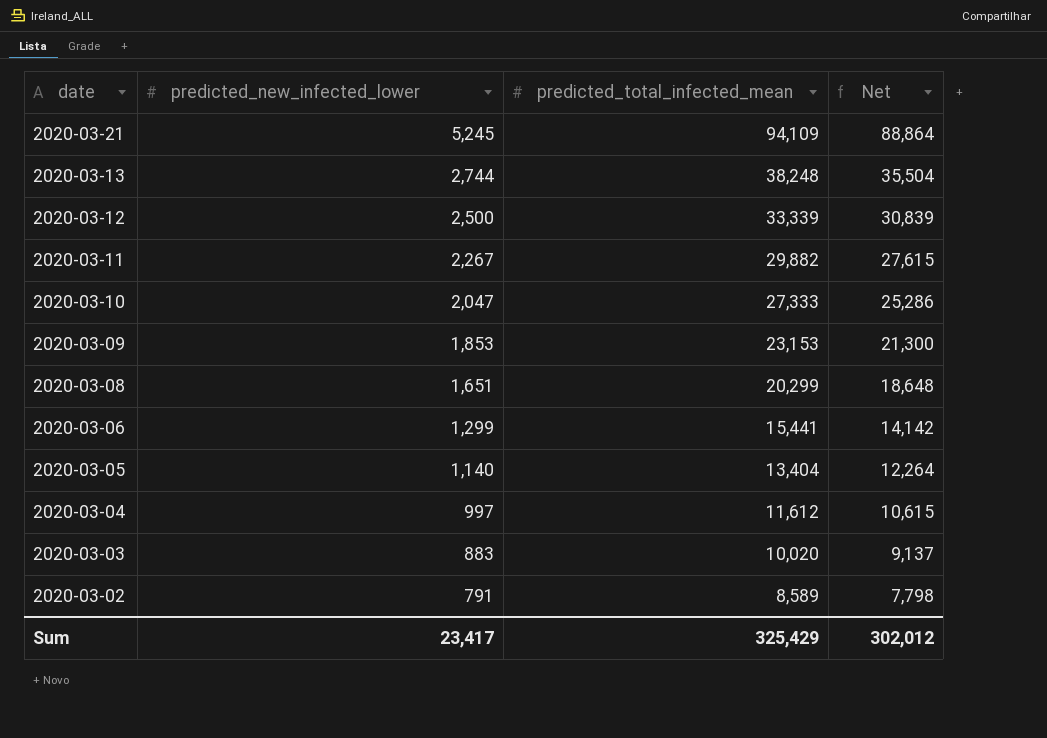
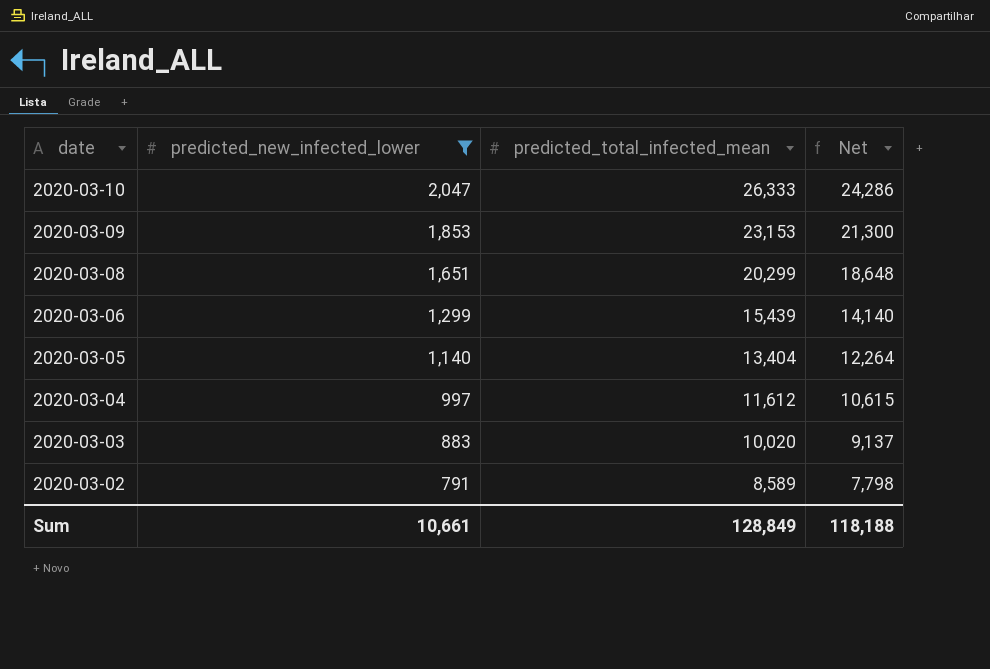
filter: none -> predicted_new_infected_lower <= 2,047
2020-03-10 | predicted_total_infected_mean: 27,333 -> 26,333
2020-03-10 | Net: 25,286 -> 24,286
2020-03-06 | predicted_total_infected_mean: 15,441 -> 15,439
2020-03-06 | Net: 14,142 -> 14,140
Sum | predicted_new_infected_lower: 23,417 -> 10,661
Sum | predicted_total_infected_mean: 325,429 -> 128,849
Sum | Net: 302,012 -> 118,188

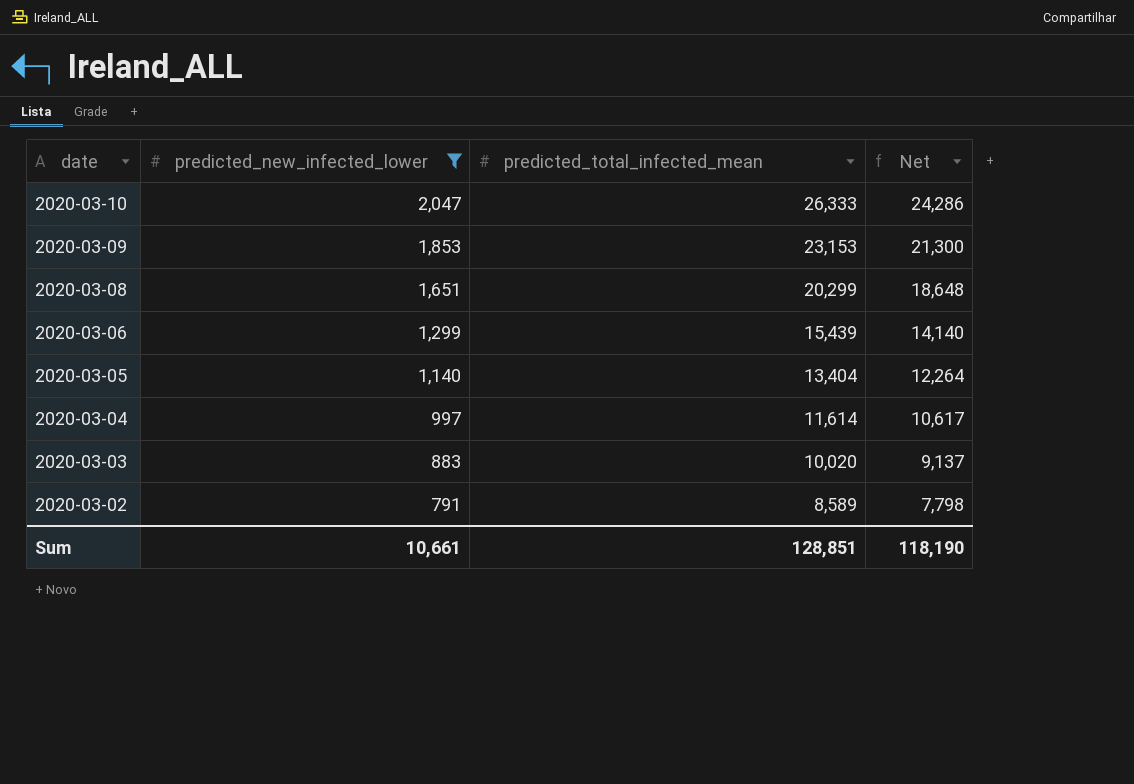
2020-03-04 | predicted_total_infected_mean: 11,612 -> 11,614
2020-03-04 | Net: 10,615 -> 10,617
Sum | predicted_total_infected_mean: 128,849 -> 128,851
Sum | Net: 118,188 -> 118,190

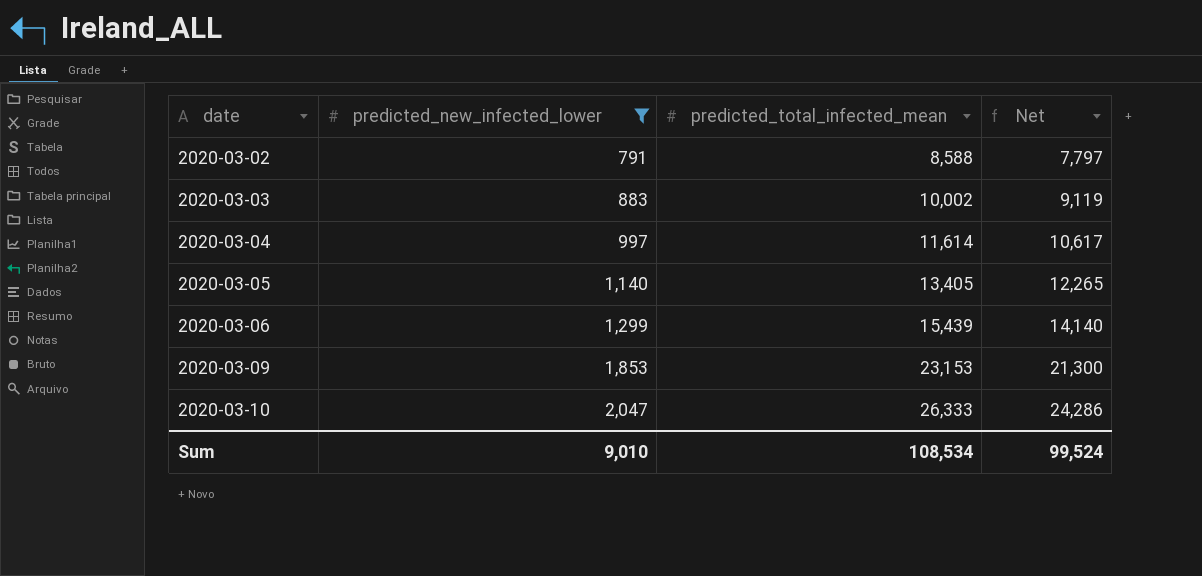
row order: date descending -> date ascending
row 2020-03-08: 1,651 | 20,299 | 18,648 -> none
2020-03-02 | predicted_total_infected_mean: 8,589 -> 8,588
2020-03-02 | Net: 7,798 -> 7,797
2020-03-03 | predicted_total_infected_mean: 10,020 -> 10,002
2020-03-03 | Net: 9,137 -> 9,119
2020-03-05 | predicted_total_infected_mean: 13,404 -> 13,405
2020-03-05 | Net: 12,264 -> 12,265
Sum | predicted_new_infected_lower: 10,661 -> 9,010
Sum | predicted_total_infected_mean: 128,851 -> 108,534
Sum | Net: 118,190 -> 99,524

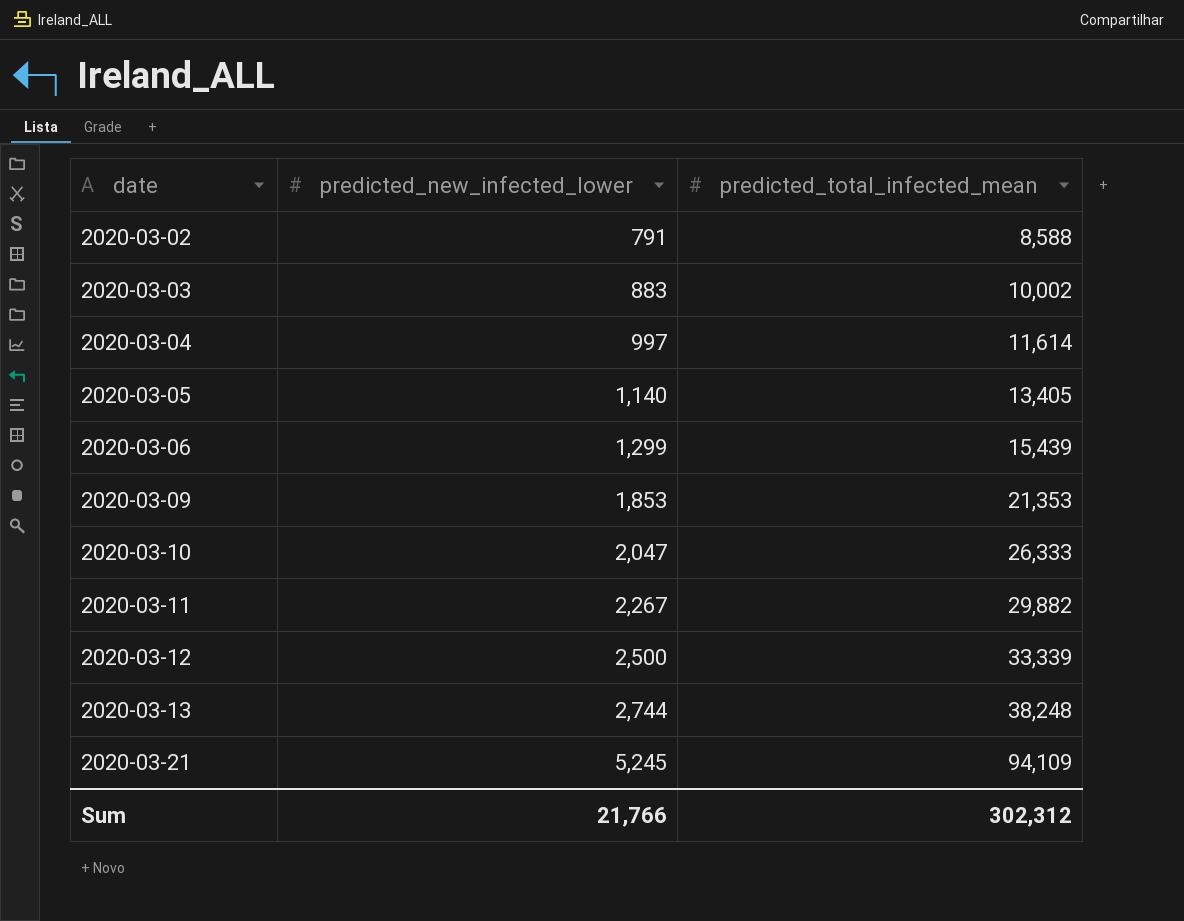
filter: predicted_new_infected_lower <= 2,047 -> none
column Net | formula: [predicted_total_infected_mean] - [predicted_new_infected_lower] -> none
2020-03-09 | predicted_total_infected_mean: 23,153 -> 21,353
Sum | predicted_new_infected_lower: 9,010 -> 21,766
Sum | predicted_total_infected_mean: 108,534 -> 302,312

